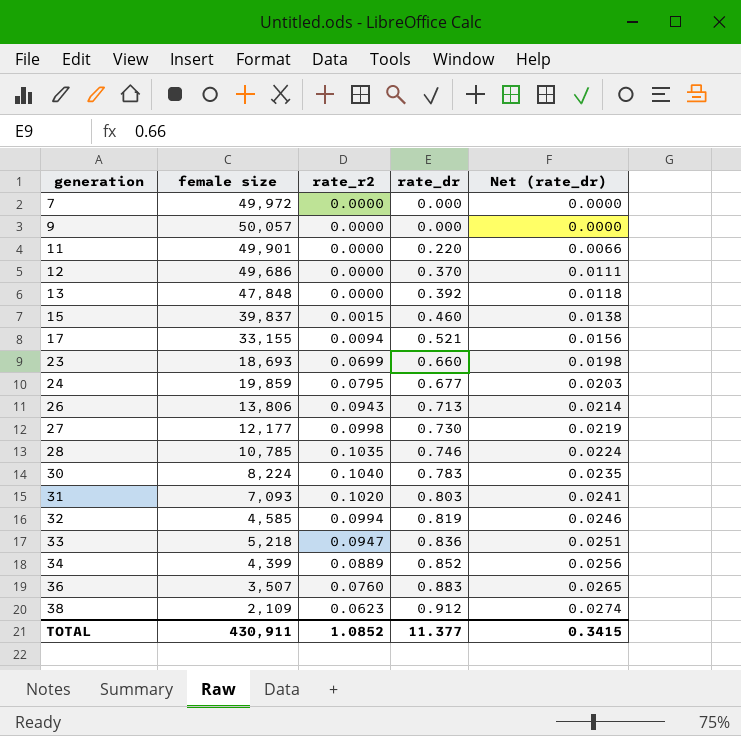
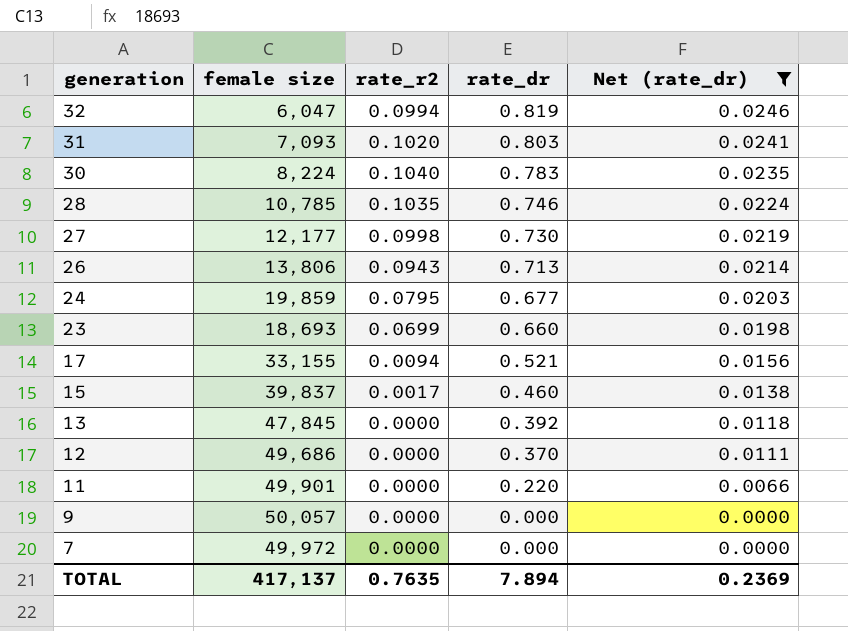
filter: none -> Net (rate_dr) <= 0.0246
row order: generation ascending -> generation descending
32 | female size: 4,585 -> 6,047
15 | rate_r2: 0.0015 -> 0.0017
13 | female size: 47,848 -> 47,845
TOTAL | female size: 430,911 -> 417,137
TOTAL | rate_r2: 1.0852 -> 0.7635
TOTAL | rate_dr: 11.377 -> 7.894
TOTAL | Net (rate_dr): 0.3415 -> 0.2369

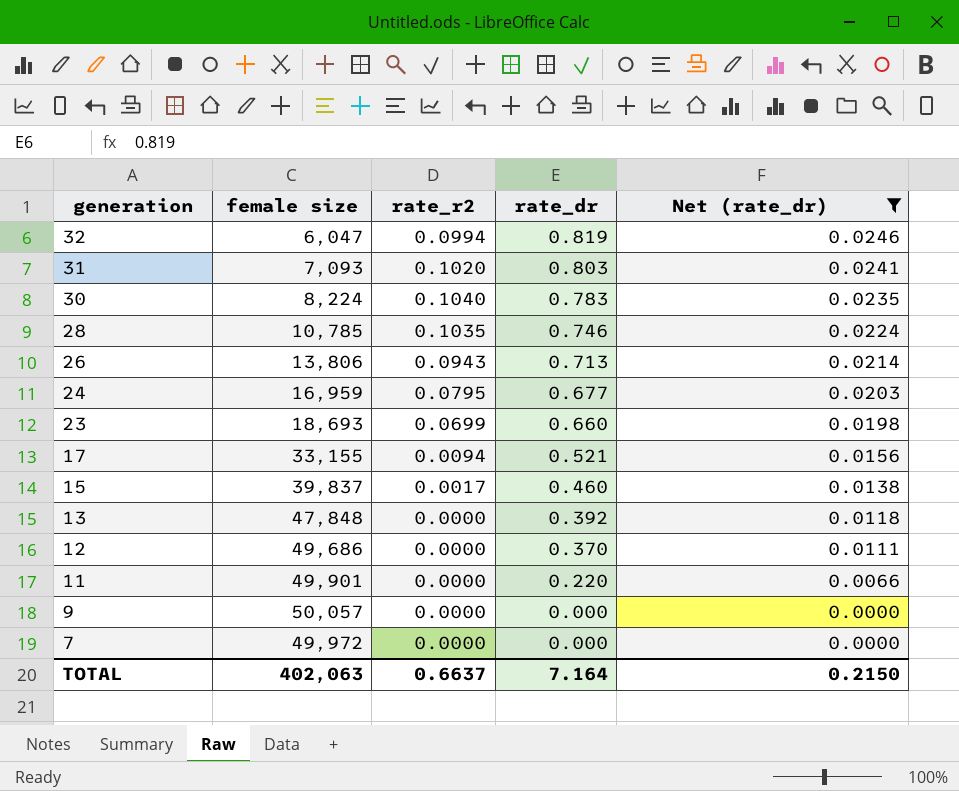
row 27: 12,177 | 0.0998 | 0.730 | 0.0219 -> none
24 | female size: 19,859 -> 16,959
13 | female size: 47,845 -> 47,848
TOTAL | female size: 417,137 -> 402,063
TOTAL | rate_r2: 0.7635 -> 0.6637
TOTAL | rate_dr: 7.894 -> 7.164
TOTAL | Net (rate_dr): 0.2369 -> 0.2150

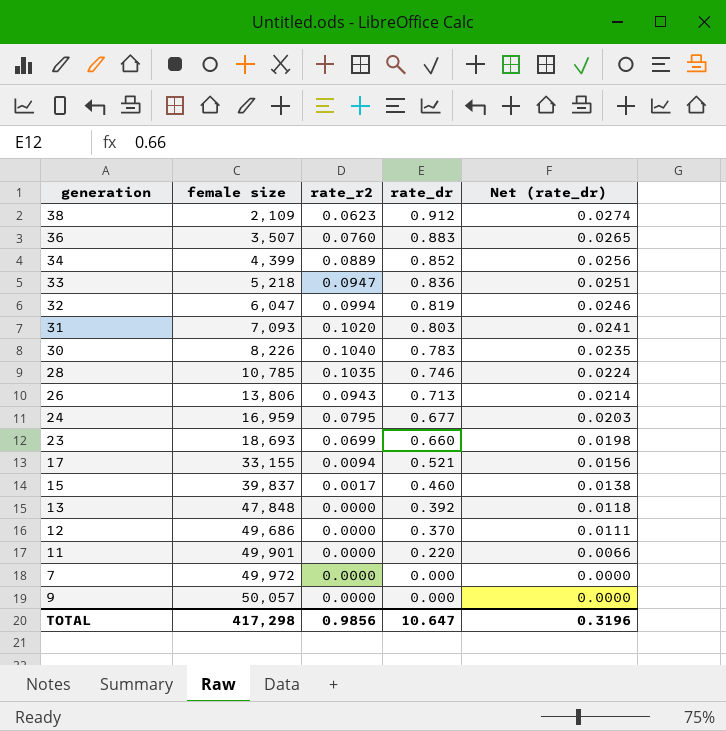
filter: Net (rate_dr) <= 0.0246 -> none
row order: generation descending -> female size ascending
30 | female size: 8,224 -> 8,226
TOTAL | female size: 402,063 -> 417,298
TOTAL | rate_r2: 0.6637 -> 0.9856
TOTAL | rate_dr: 7.164 -> 10.647
TOTAL | Net (rate_dr): 0.2150 -> 0.3196

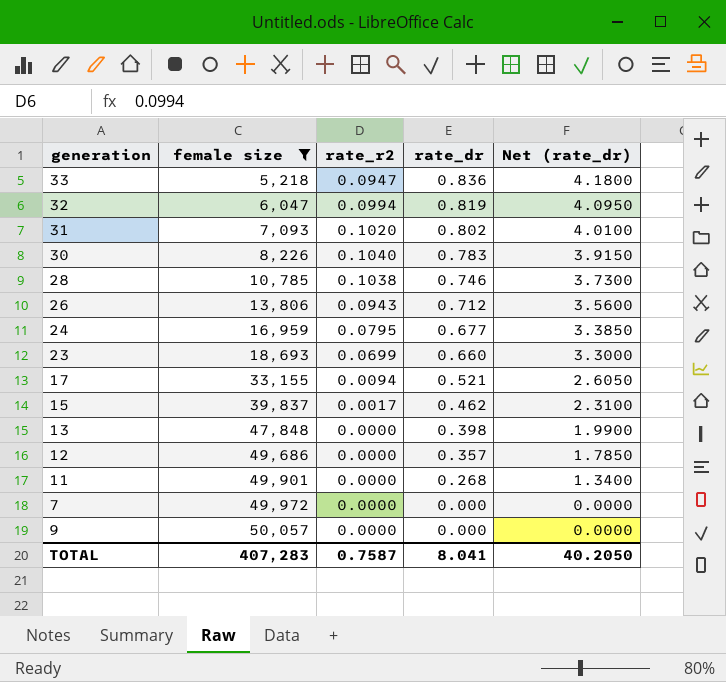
filter: none -> female size >= 5,218
column Net (rate_dr) | formula: [rate_dr] * 0.03 -> [rate_dr] * 5
31 | rate_dr: 0.803 -> 0.802
28 | rate_r2: 0.1035 -> 0.1038
26 | rate_dr: 0.713 -> 0.712
15 | rate_dr: 0.460 -> 0.462
13 | rate_dr: 0.392 -> 0.398
12 | rate_dr: 0.370 -> 0.357
11 | rate_dr: 0.220 -> 0.268
TOTAL | female size: 417,298 -> 407,283
TOTAL | rate_r2: 0.9856 -> 0.7587
TOTAL | rate_dr: 10.647 -> 8.041
TOTAL | Net (rate_dr): 0.3196 -> 40.2050

